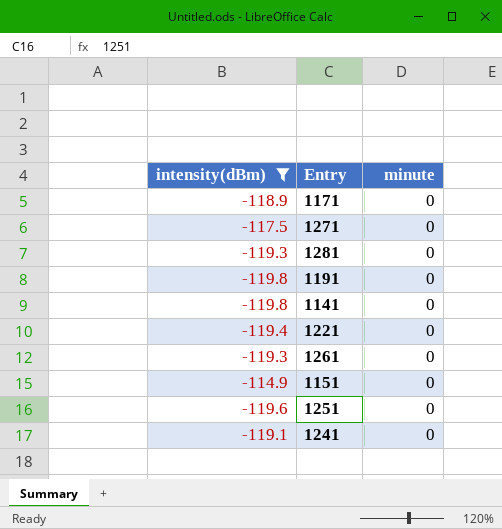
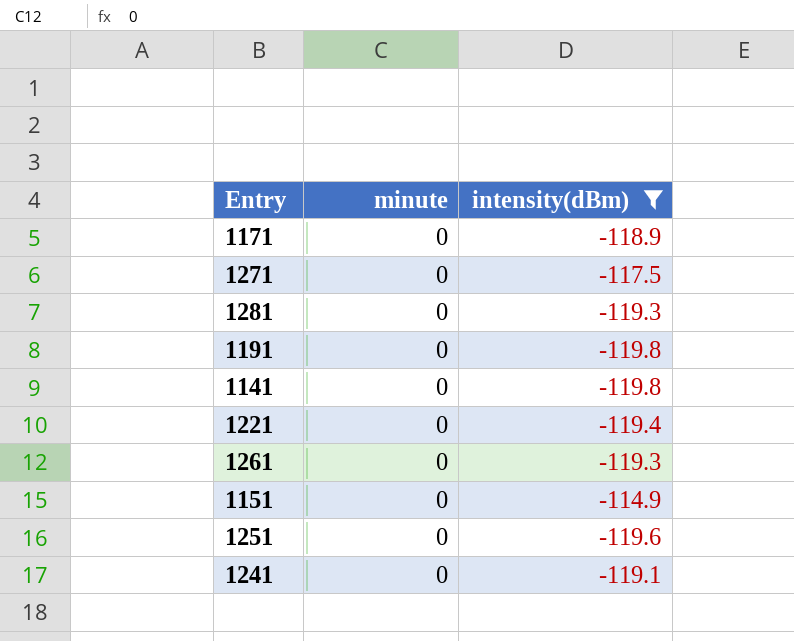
column intensity(dBm) | position: 1 -> 3

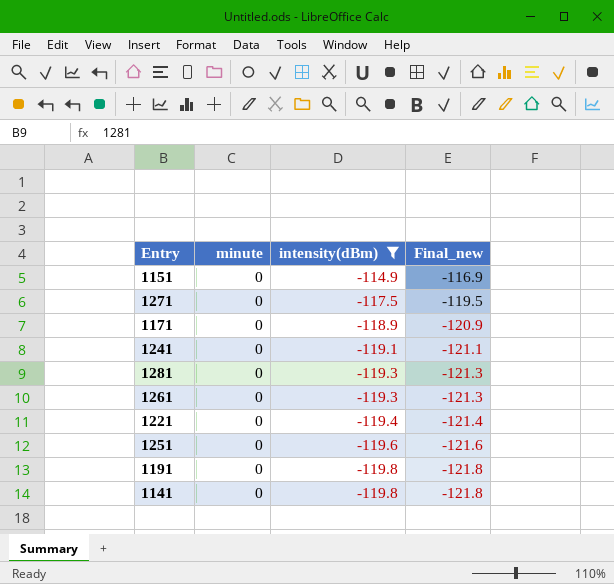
row order: none -> intensity(dBm) descending
column Final_new | formula: none -> [intensity(dBm)] - 2

